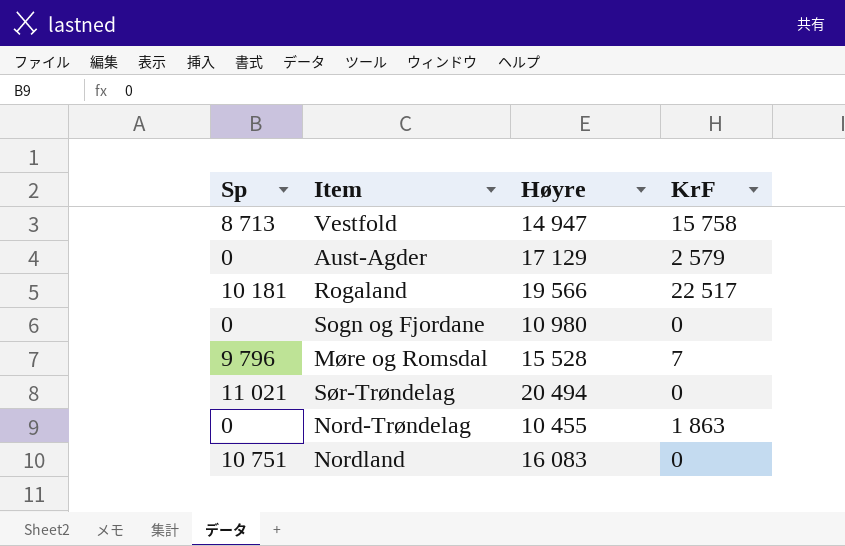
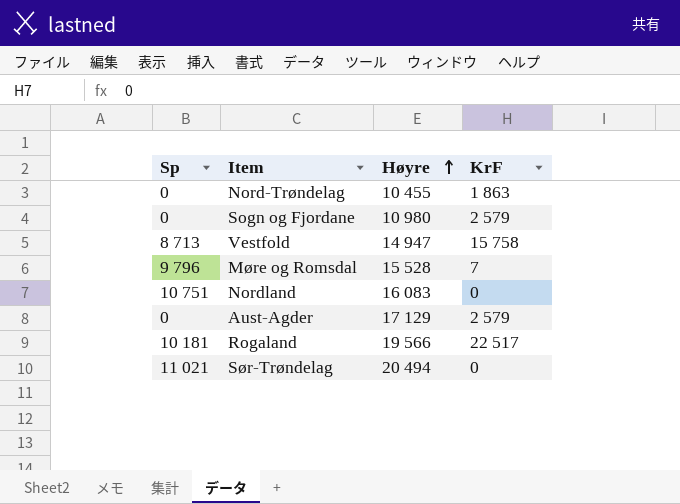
row order: none -> Høyre ascending
Sogn og Fjordane | KrF: 0 -> 2 579

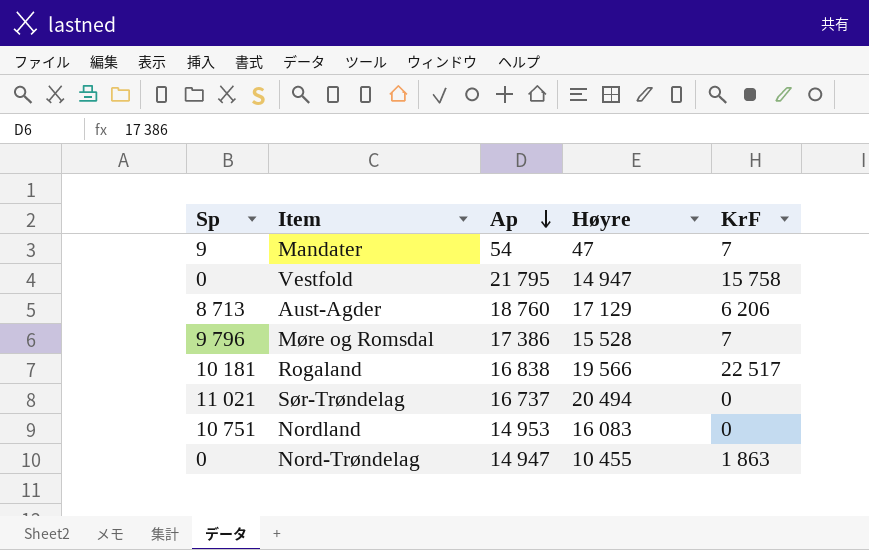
row order: Høyre ascending -> Ap descending
column Ap | position: none -> 3
row Sogn og Fjordane: 0 | 10 980 | 2 579 -> none
row Mandater: none -> 9 | 54 | 47 | 7
Vestfold | Sp: 8 713 -> 0
Aust-Agder | Sp: 0 -> 8 713
Aust-Agder | KrF: 2 579 -> 6 206

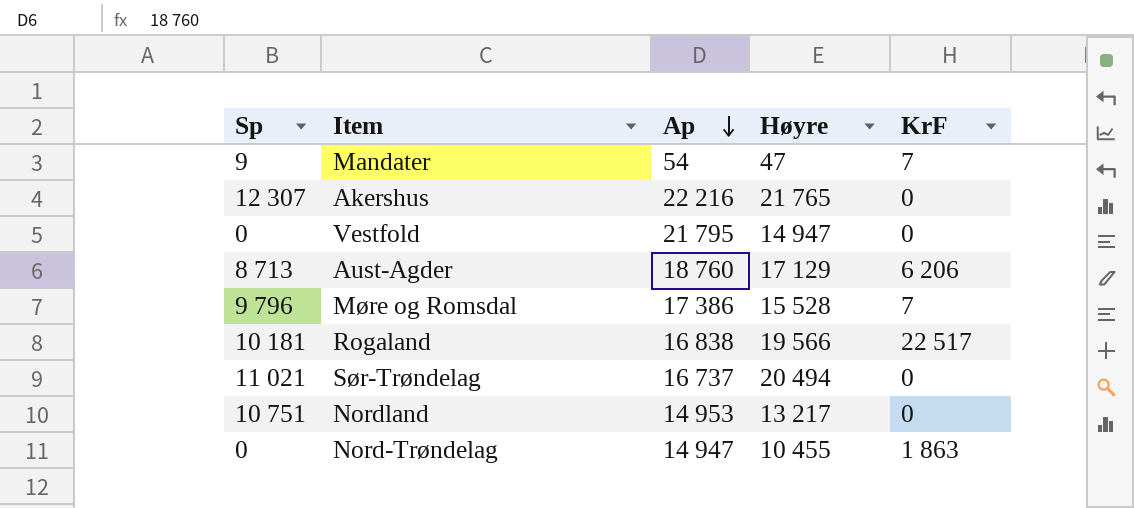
row Akershus: none -> 12 307 | 22 216 | 21 765 | 0
Vestfold | KrF: 15 758 -> 0
Nordland | Høyre: 16 083 -> 13 217

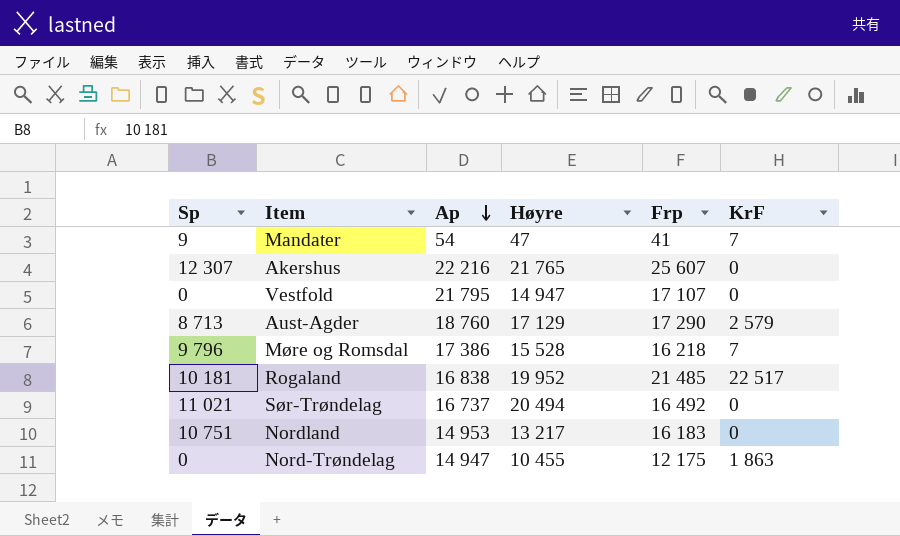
column Frp | position: none -> 5
Aust-Agder | KrF: 6 206 -> 2 579
Rogaland | Høyre: 19 566 -> 19 952

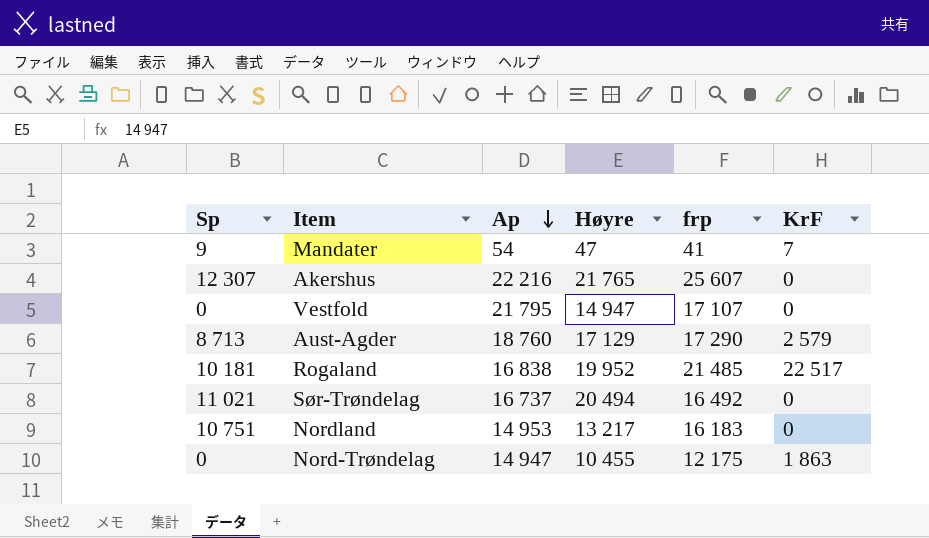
column name: Frp -> frp
row Møre og Romsdal: 9 796 | 17 386 | 15 528 | 16 218 | 7 -> none

